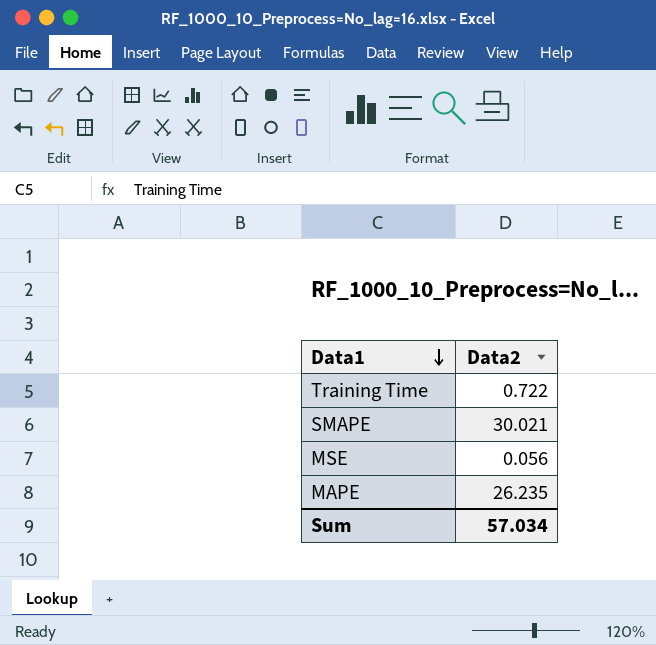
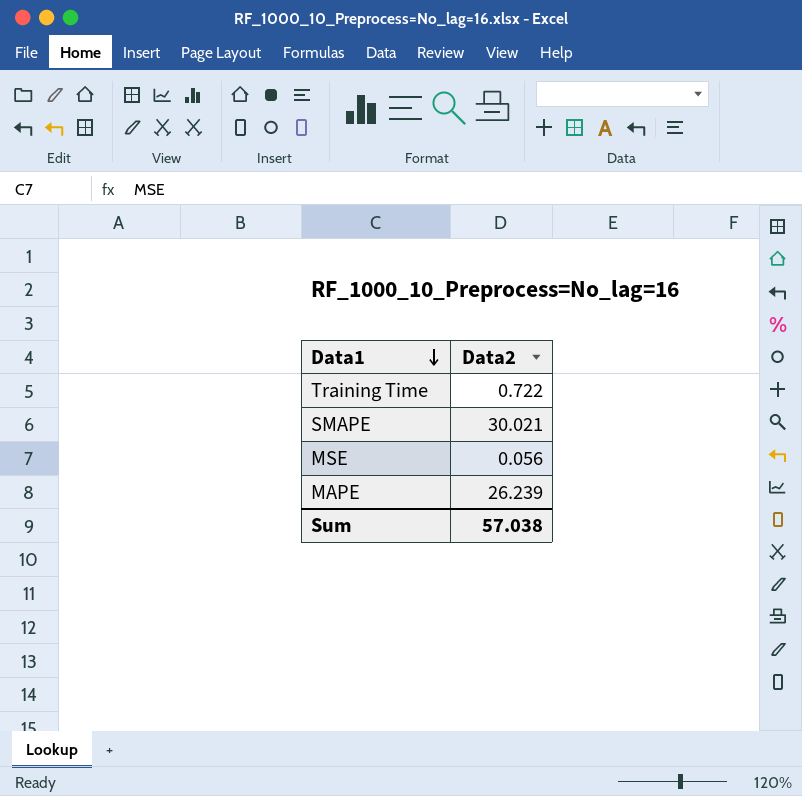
MAPE | Data2: 26.235 -> 26.239
Sum | Data2: 57.034 -> 57.038

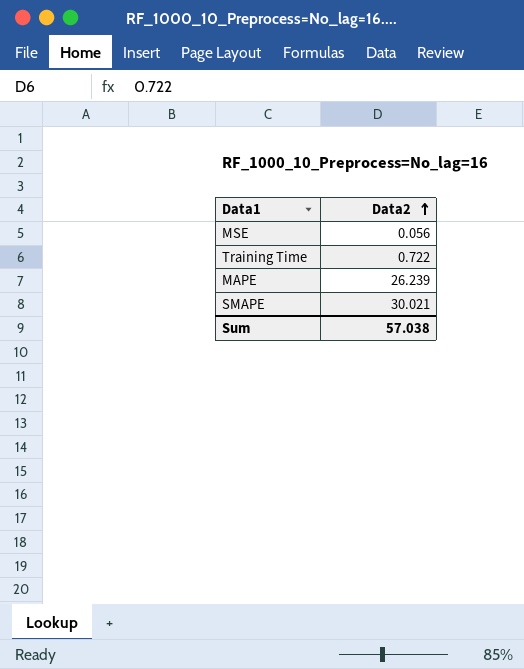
row order: Data1 descending -> Data2 ascending

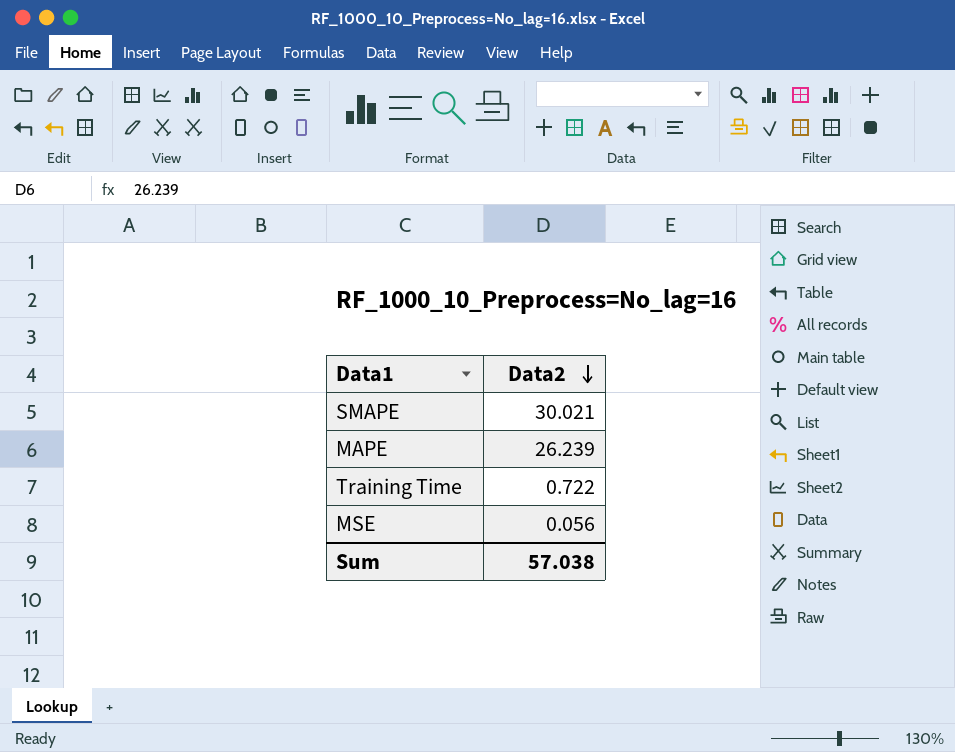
row order: Data2 ascending -> Data2 descending

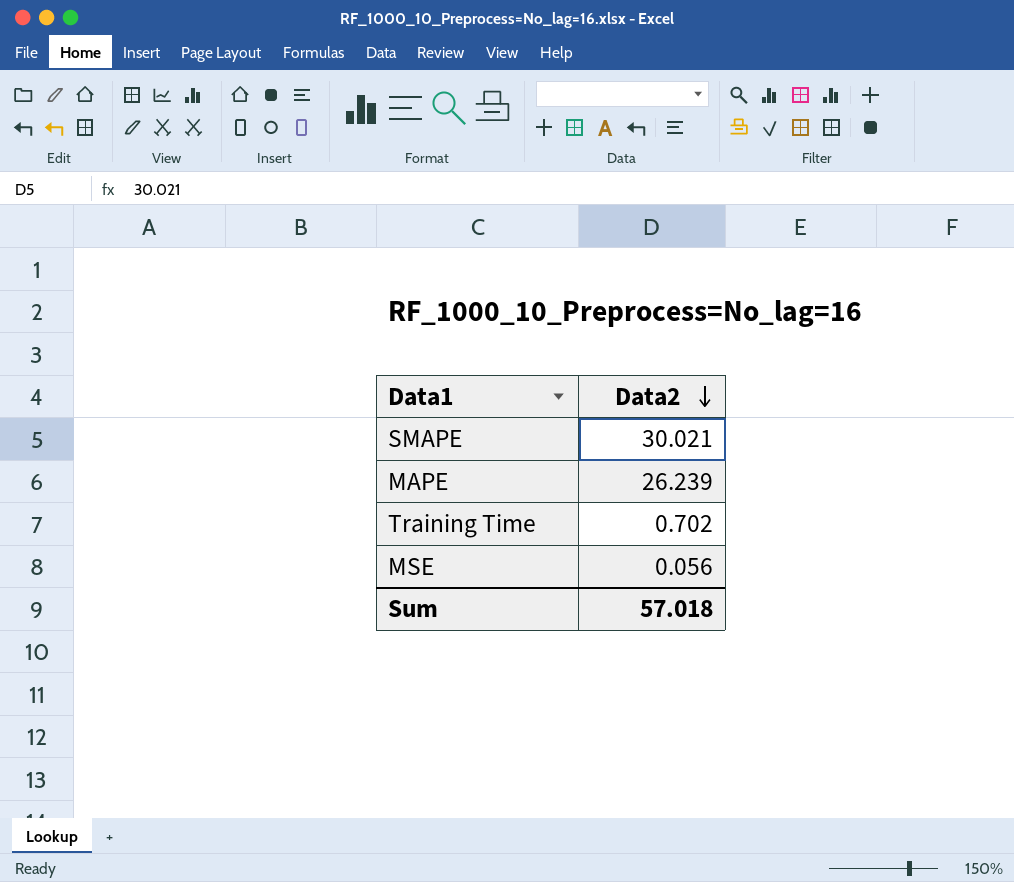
Training Time | Data2: 0.722 -> 0.702
Sum | Data2: 57.038 -> 57.018

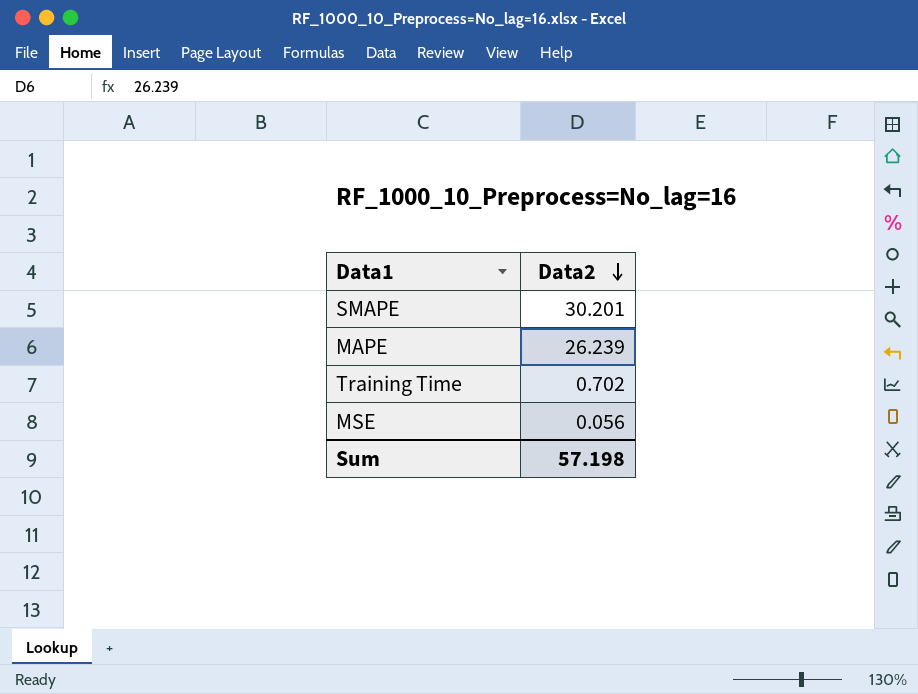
SMAPE | Data2: 30.021 -> 30.201
Sum | Data2: 57.018 -> 57.198

